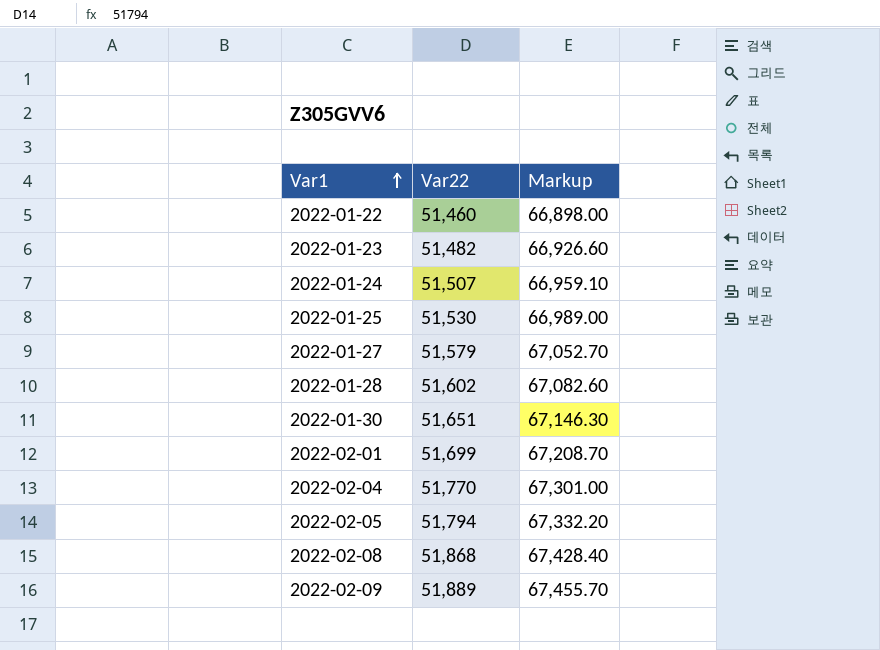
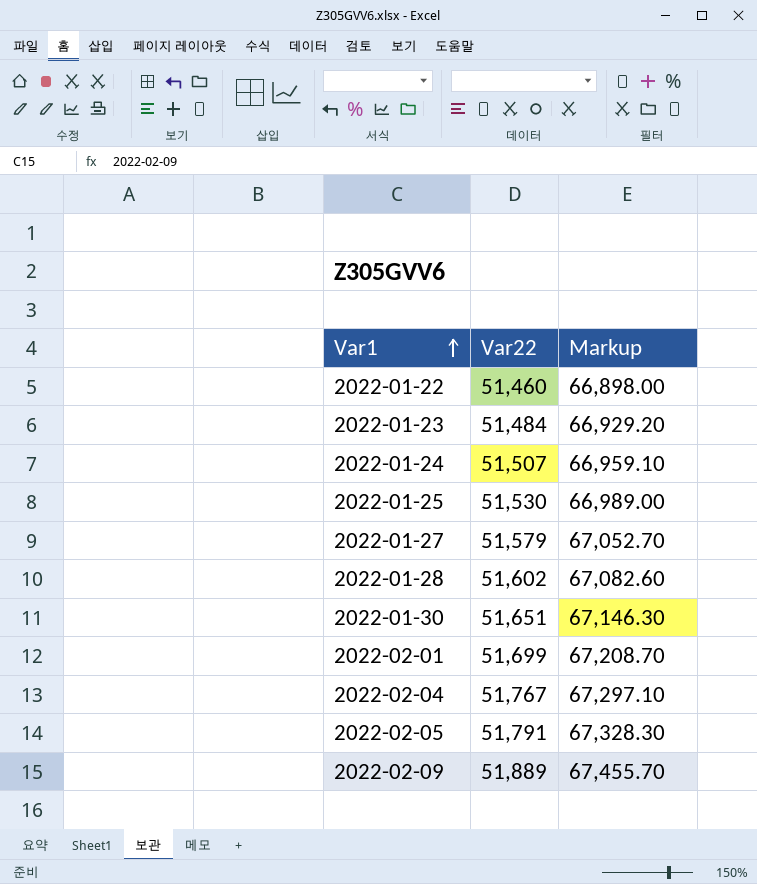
row 2022-02-08: 51,868 | 67,428.40 -> none
2022-01-23 | Var22: 51,482 -> 51,484
2022-01-23 | Markup: 66,926.60 -> 66,929.20
2022-02-04 | Var22: 51,770 -> 51,767
2022-02-04 | Markup: 67,301.00 -> 67,297.10
2022-02-05 | Var22: 51,794 -> 51,791
2022-02-05 | Markup: 67,332.20 -> 67,328.30

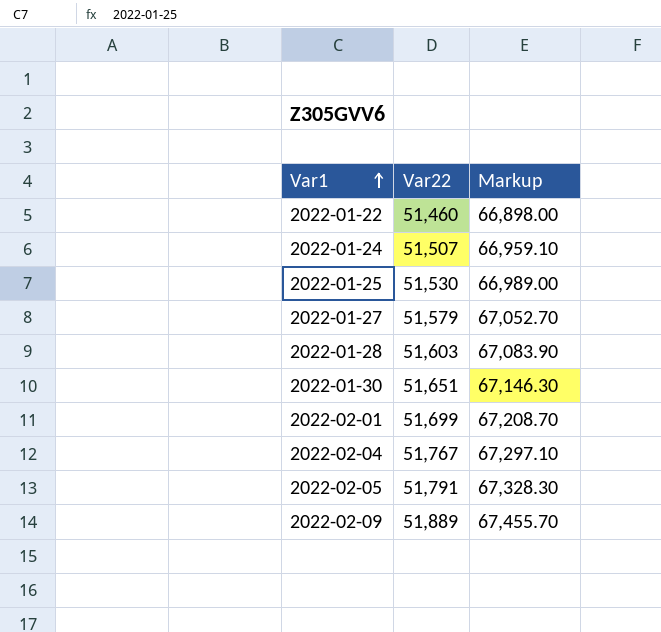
row 2022-01-23: 51,484 | 66,929.20 -> none
2022-01-28 | Var22: 51,602 -> 51,603
2022-01-28 | Markup: 67,082.60 -> 67,083.90

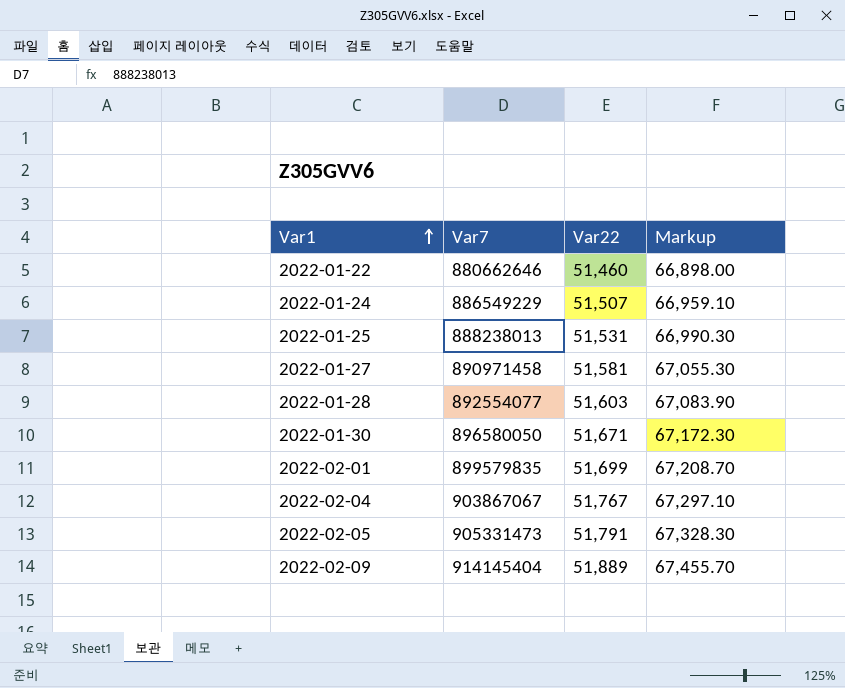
column Var7 | position: none -> 2
2022-01-25 | Var22: 51,530 -> 51,531
2022-01-25 | Markup: 66,989.00 -> 66,990.30
2022-01-27 | Var22: 51,579 -> 51,581
2022-01-27 | Markup: 67,052.70 -> 67,055.30
2022-01-30 | Var22: 51,651 -> 51,671
2022-01-30 | Markup: 67,146.30 -> 67,172.30

